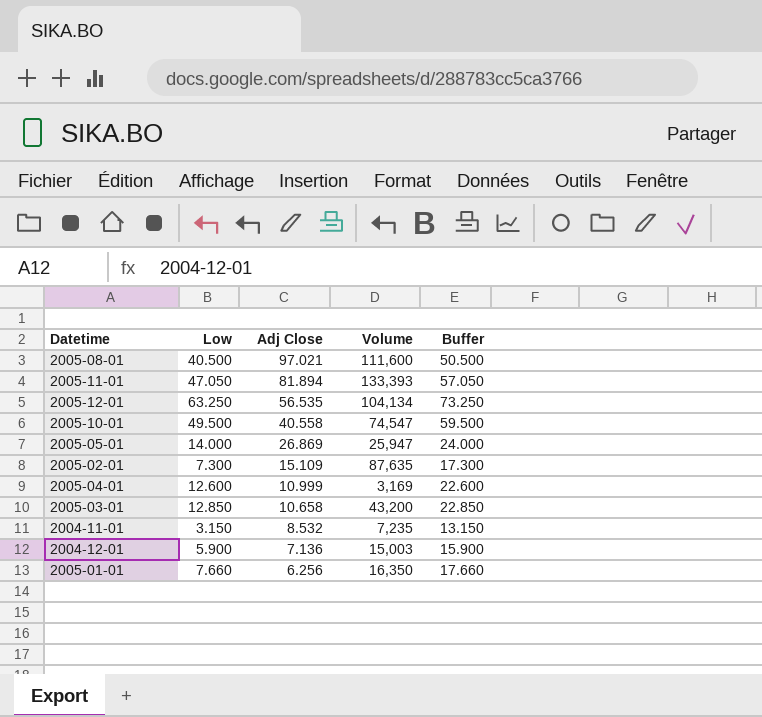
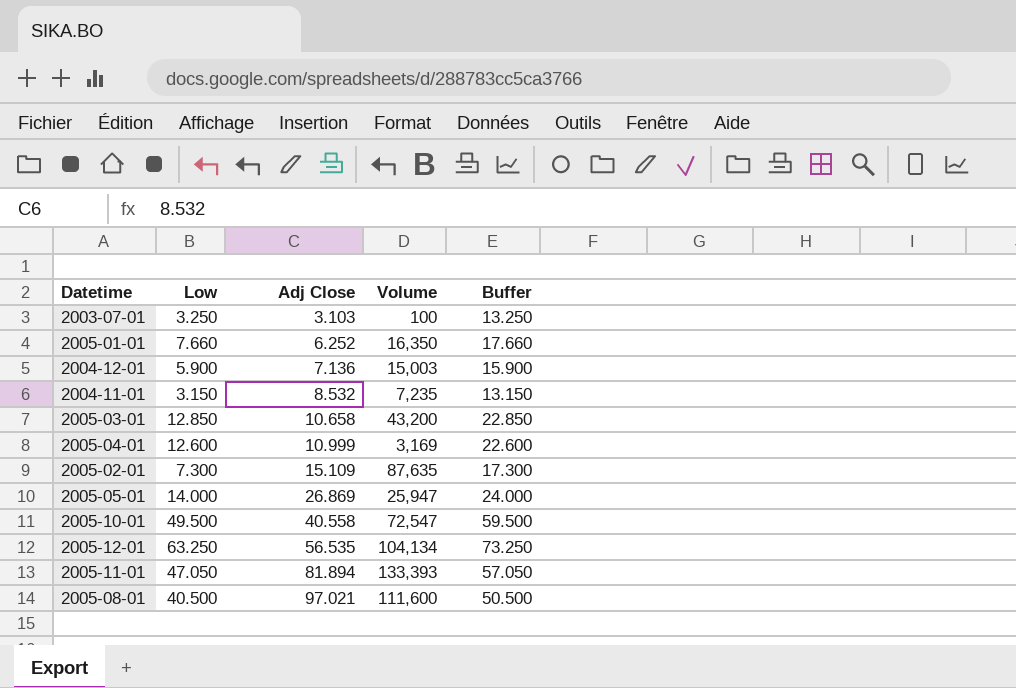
row order: Adj Close descending -> Adj Close ascending
row 2003-07-01: none -> 3.250 | 3.103 | 100 | 13.250
2005-01-01 | Adj Close: 6.256 -> 6.252
2005-10-01 | Volume: 74,547 -> 72,547

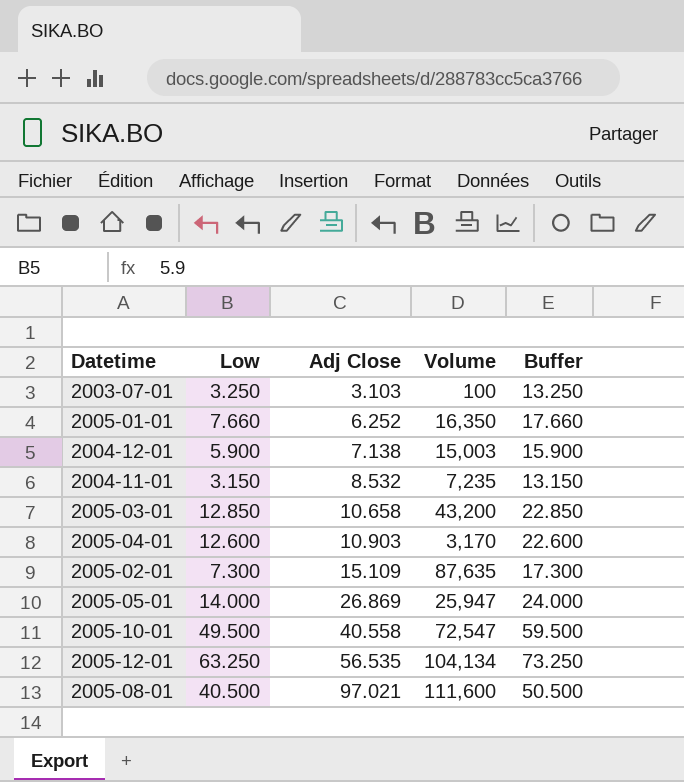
row 2005-11-01: 47.050 | 81.894 | 133,393 | 57.050 -> none
2004-12-01 | Adj Close: 7.136 -> 7.138
2005-04-01 | Adj Close: 10.999 -> 10.903
2005-04-01 | Volume: 3,169 -> 3,170

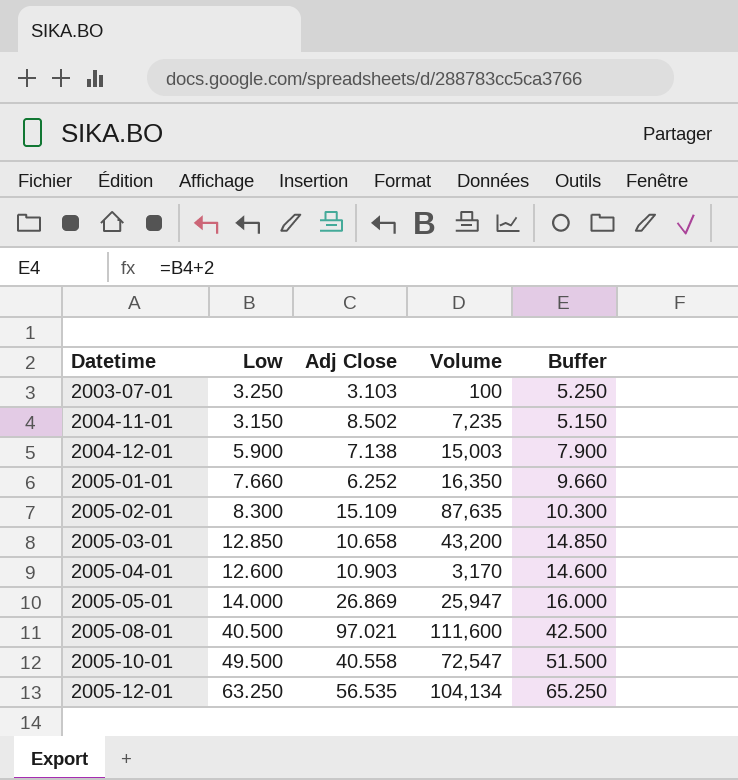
row order: Adj Close ascending -> Datetime ascending
column Buffer | formula: [Low] + 10 -> [Low] + 2
2004-11-01 | Adj Close: 8.532 -> 8.502
2005-02-01 | Low: 7.300 -> 8.300

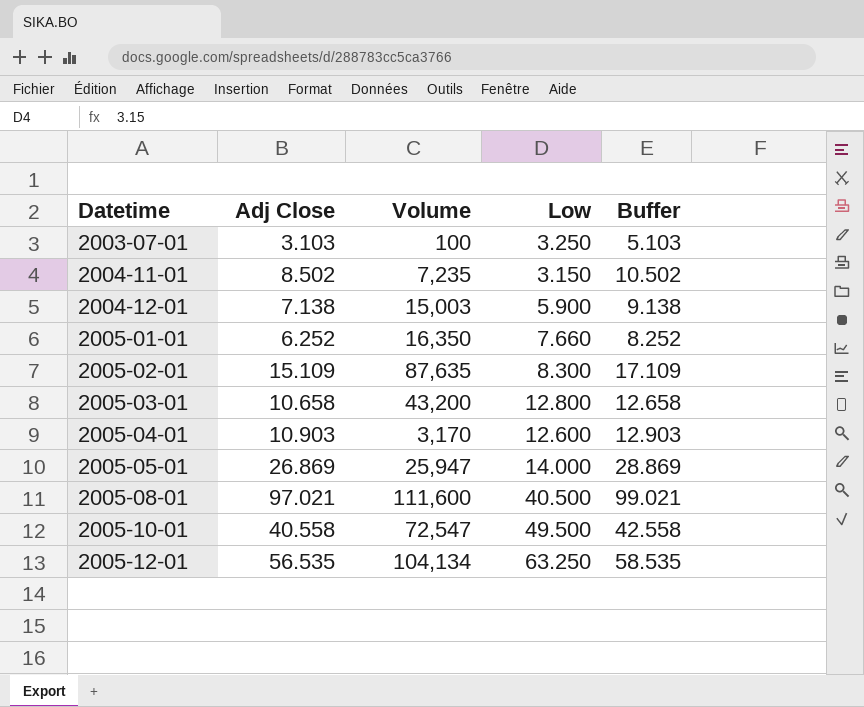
column Low | position: 2 -> 4
column Buffer | formula: [Low] + 2 -> [Adj Close] + 2
2005-03-01 | Low: 12.850 -> 12.800

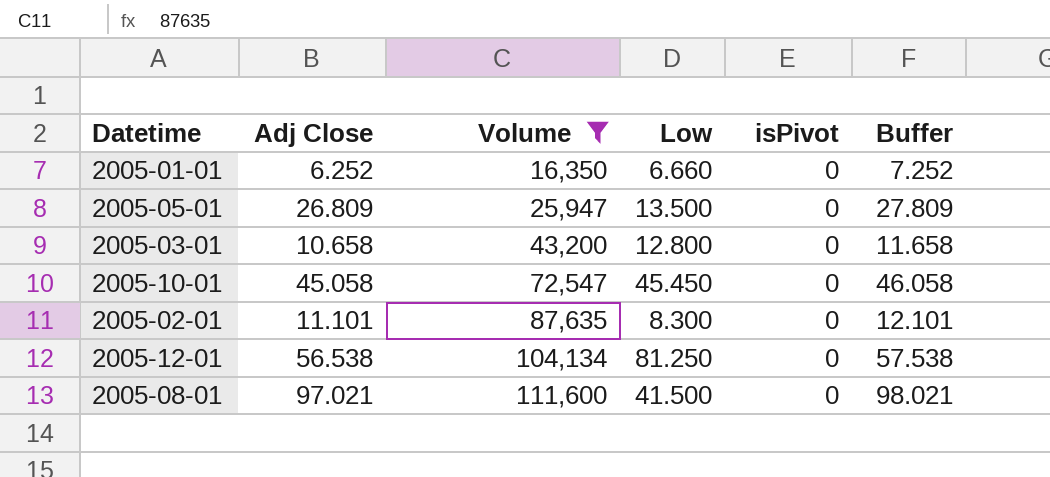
filter: none -> Volume >= 16,350
row order: Datetime ascending -> Volume ascending
column isPivot | position: none -> 5
column Buffer | formula: [Adj Close] + 2 -> [Adj Close] + 1
2005-01-01 | Low: 7.660 -> 6.660
2005-05-01 | Adj Close: 26.869 -> 26.809
2005-05-01 | Low: 14.000 -> 13.500
2005-10-01 | Adj Close: 40.558 -> 45.058
2005-10-01 | Low: 49.500 -> 45.450
2005-02-01 | Adj Close: 15.109 -> 11.101
2005-12-01 | Adj Close: 56.535 -> 56.538
2005-12-01 | Low: 63.250 -> 81.250
2005-08-01 | Low: 40.500 -> 41.500

